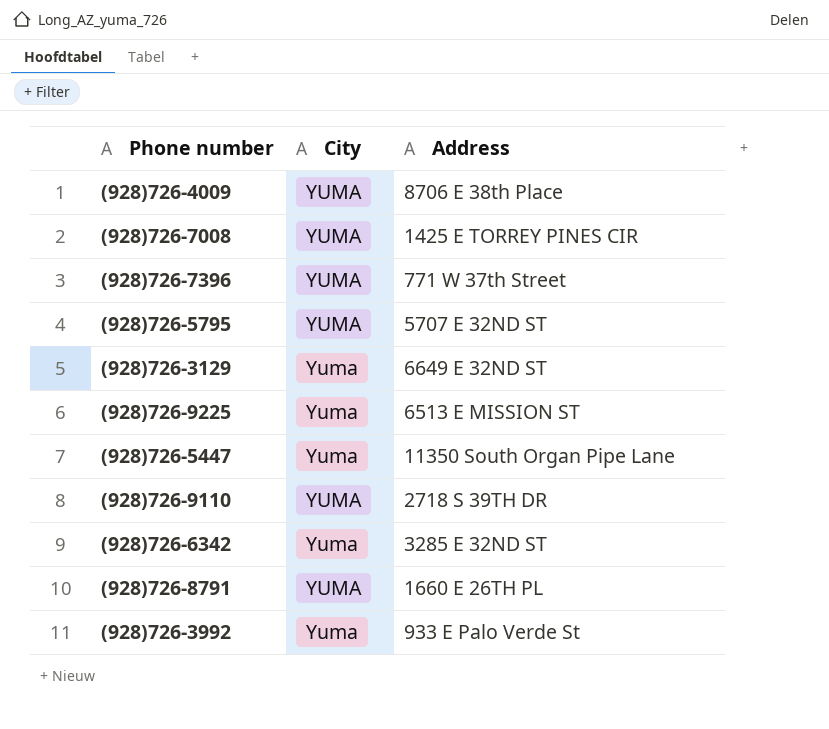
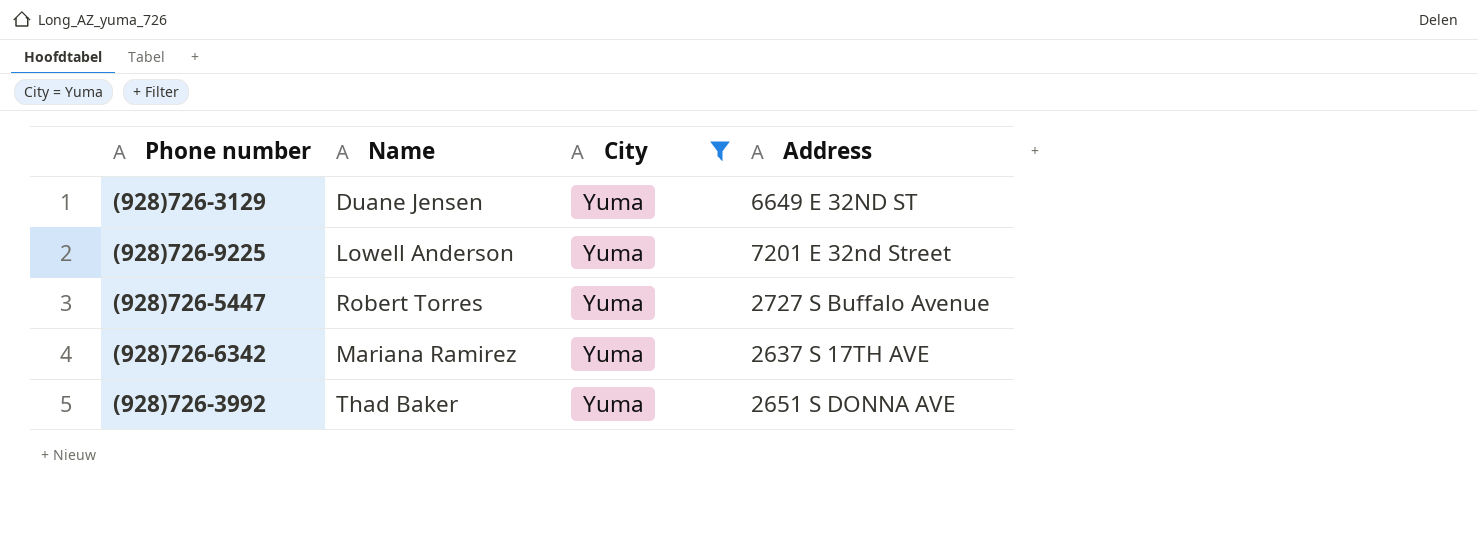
filter: none -> City = Yuma
column Name | position: none -> 2
(928)726-9225 | Address: 6513 E MISSION ST -> 7201 E 32nd Street
(928)726-5447 | Address: 11350 South Organ Pipe Lane -> 2727 S Buffalo Avenue
(928)726-6342 | Address: 3285 E 32ND ST -> 2637 S 17TH AVE
(928)726-3992 | Address: 933 E Palo Verde St -> 2651 S DONNA AVE

